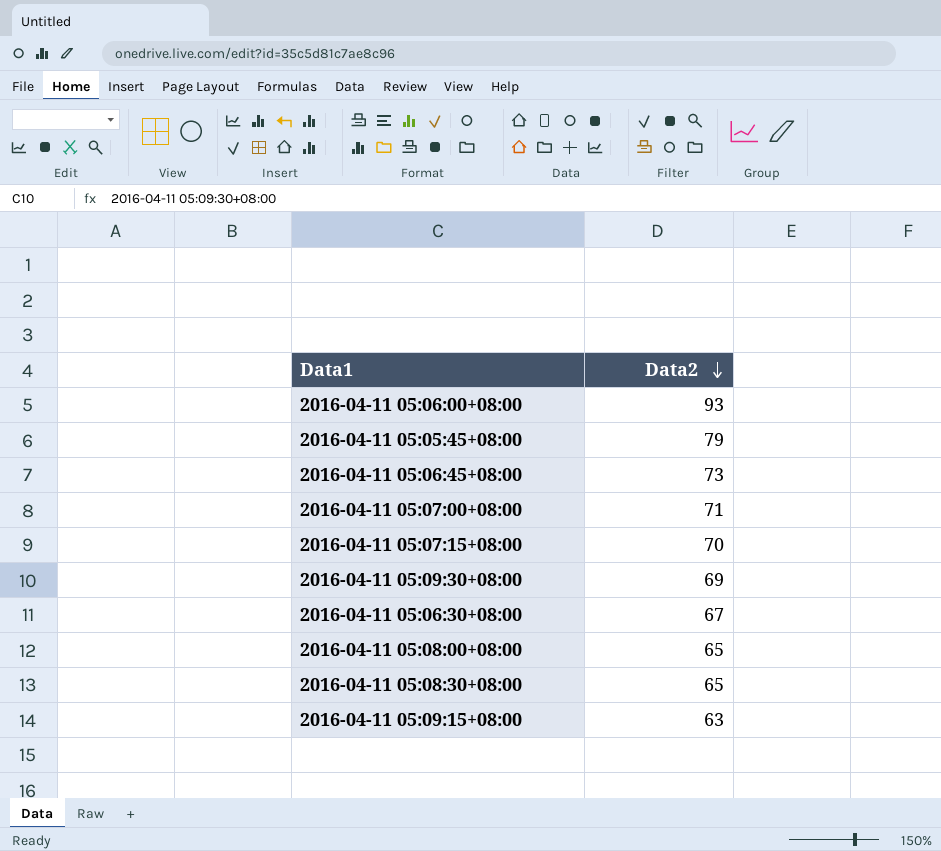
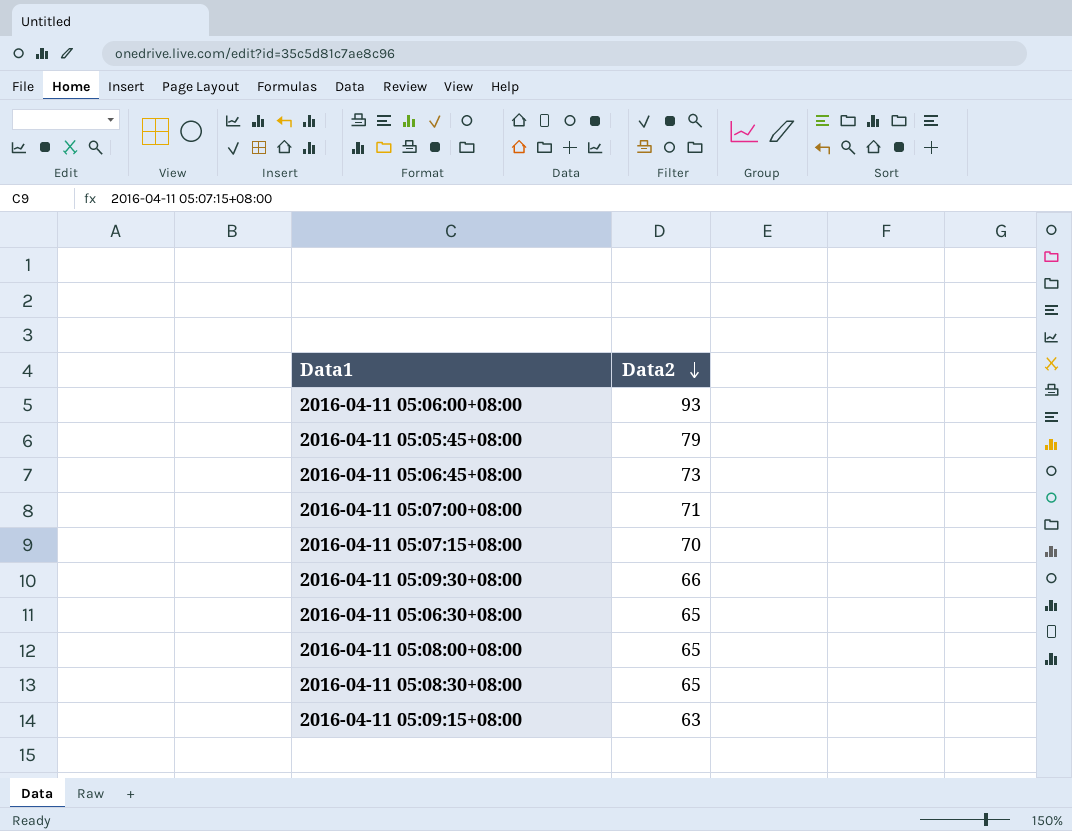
2016-04-11 05:09:30+08:00 | Data2: 69 -> 66
2016-04-11 05:06:30+08:00 | Data2: 67 -> 65

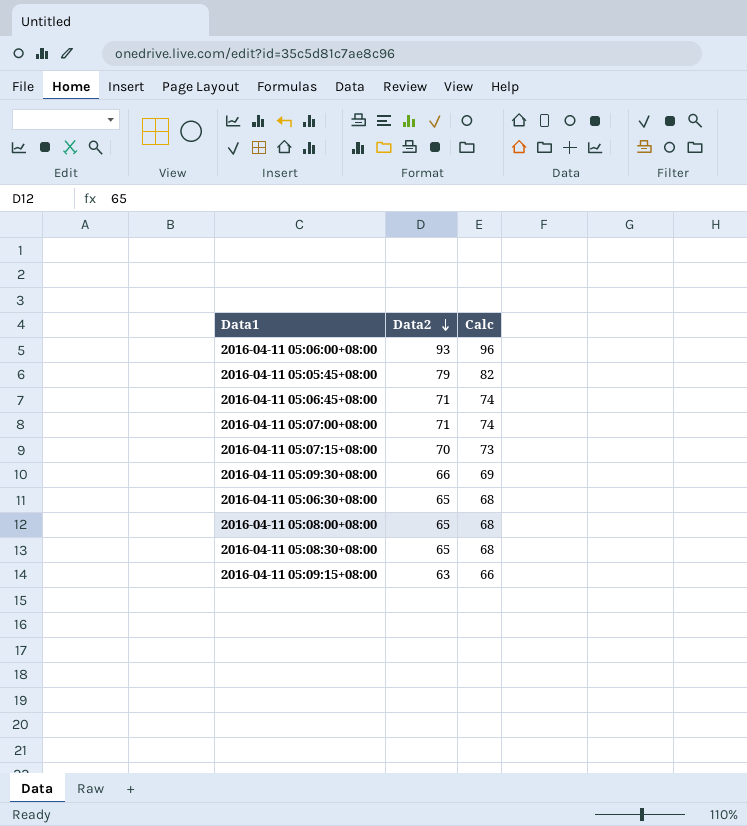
column Calc | formula: none -> [Data2] + 3
2016-04-11 05:06:45+08:00 | Data2: 73 -> 71

